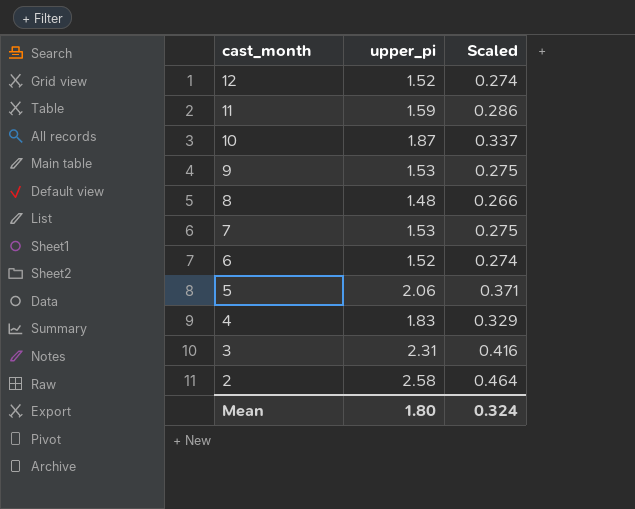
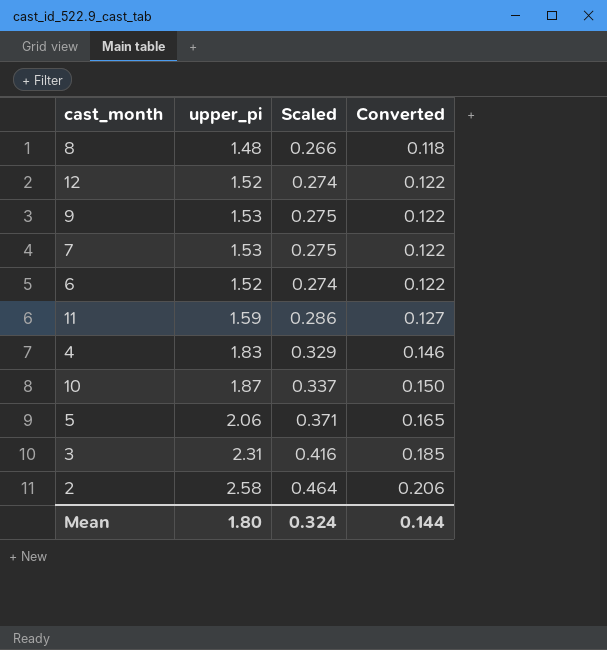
row order: cast_month descending -> Converted ascending
column Converted | formula: none -> [upper_pi] * 0.08

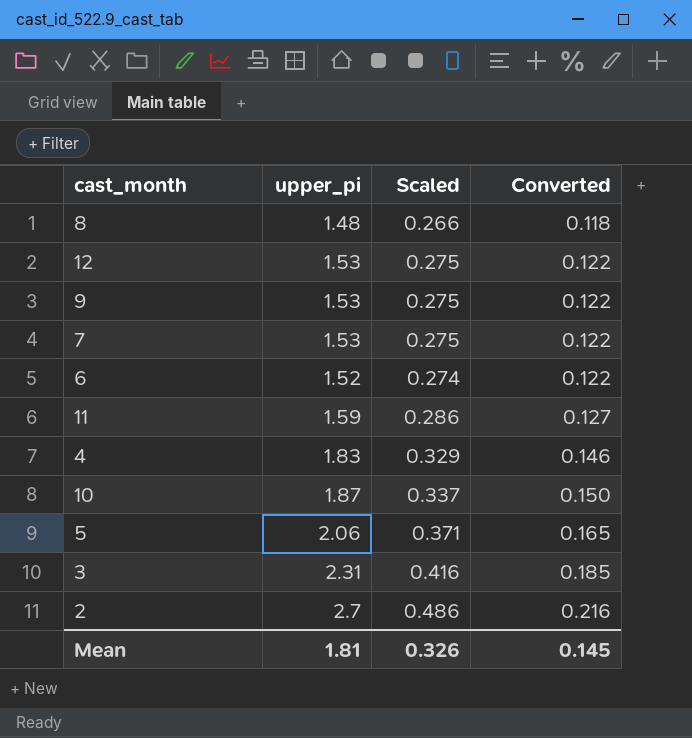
12 | upper_pi: 1.52 -> 1.53
12 | Scaled: 0.274 -> 0.275
2 | upper_pi: 2.58 -> 2.7
2 | Scaled: 0.464 -> 0.486
2 | Converted: 0.206 -> 0.216
Mean | upper_pi: 1.80 -> 1.81
Mean | Scaled: 0.324 -> 0.326
Mean | Converted: 0.144 -> 0.145

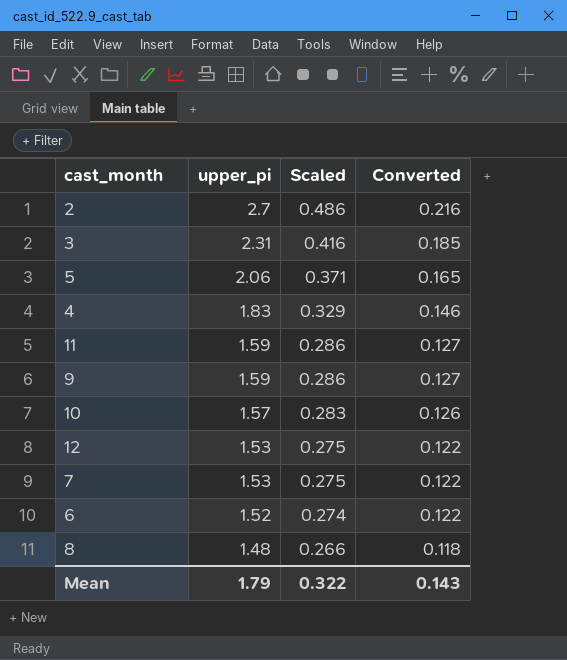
row order: Converted ascending -> upper_pi descending
9 | upper_pi: 1.53 -> 1.59
9 | Scaled: 0.275 -> 0.286
9 | Converted: 0.122 -> 0.127
10 | upper_pi: 1.87 -> 1.57
10 | Scaled: 0.337 -> 0.283
10 | Converted: 0.150 -> 0.126
Mean | upper_pi: 1.81 -> 1.79
Mean | Scaled: 0.326 -> 0.322
Mean | Converted: 0.145 -> 0.143

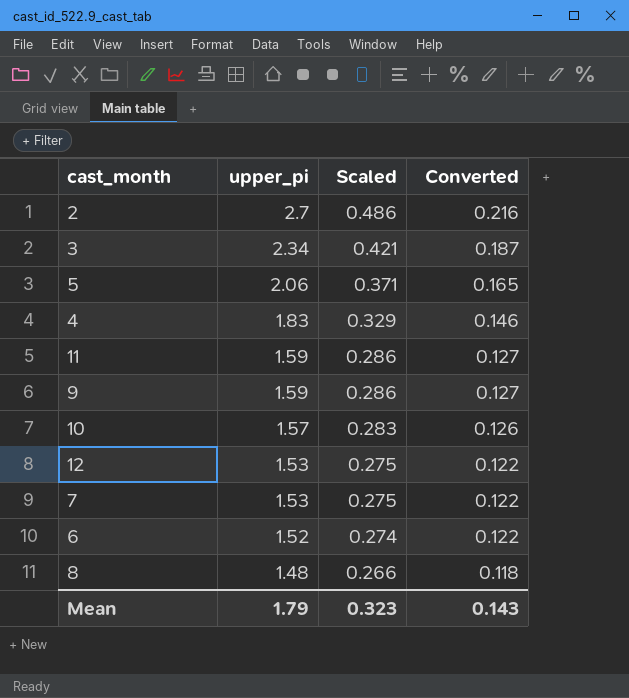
3 | upper_pi: 2.31 -> 2.34
3 | Scaled: 0.416 -> 0.421
3 | Converted: 0.185 -> 0.187
Mean | Scaled: 0.322 -> 0.323

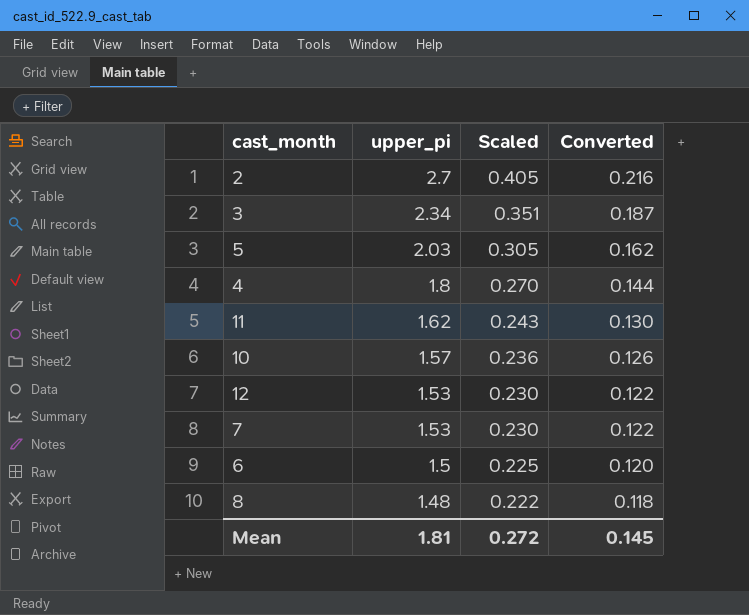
column Scaled | formula: [upper_pi] * 0.18 -> [upper_pi] * 0.15
row 9: 1.59 | 0.286 | 0.127 -> none
5 | upper_pi: 2.06 -> 2.03
5 | Converted: 0.165 -> 0.162
4 | upper_pi: 1.83 -> 1.8
4 | Converted: 0.146 -> 0.144
11 | upper_pi: 1.59 -> 1.62
11 | Converted: 0.127 -> 0.130
6 | upper_pi: 1.52 -> 1.5
6 | Converted: 0.122 -> 0.120
Mean | upper_pi: 1.79 -> 1.81
Mean | Scaled: 0.323 -> 0.272
Mean | Converted: 0.143 -> 0.145

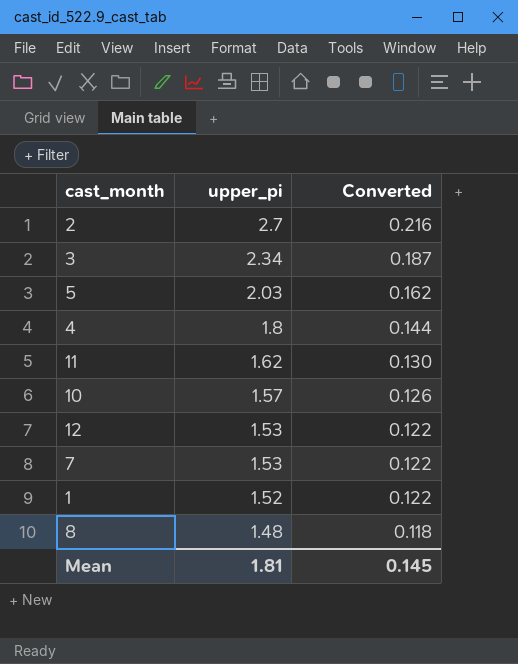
column Scaled | formula: [upper_pi] * 0.15 -> none
row 6: 1.5 | 0.225 | 0.120 -> none
row 1: none -> 1.52 | 0.122

